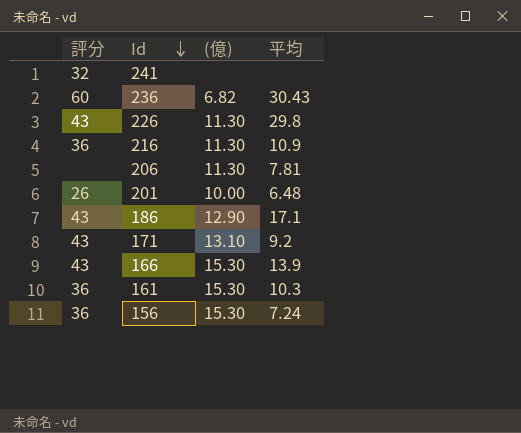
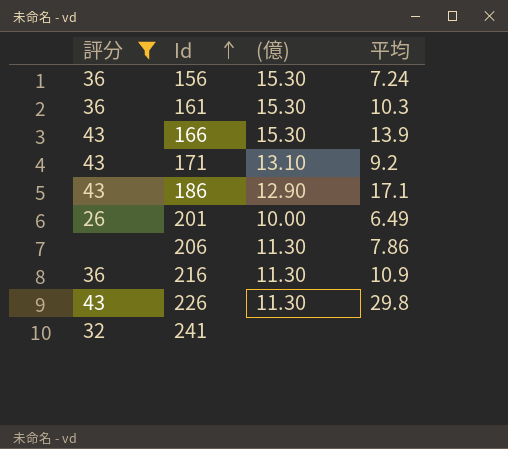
filter: none -> 評分 != 60
row order: Id descending -> Id ascending
201 | 平均: 6.48 -> 6.49
206 | 平均: 7.81 -> 7.86

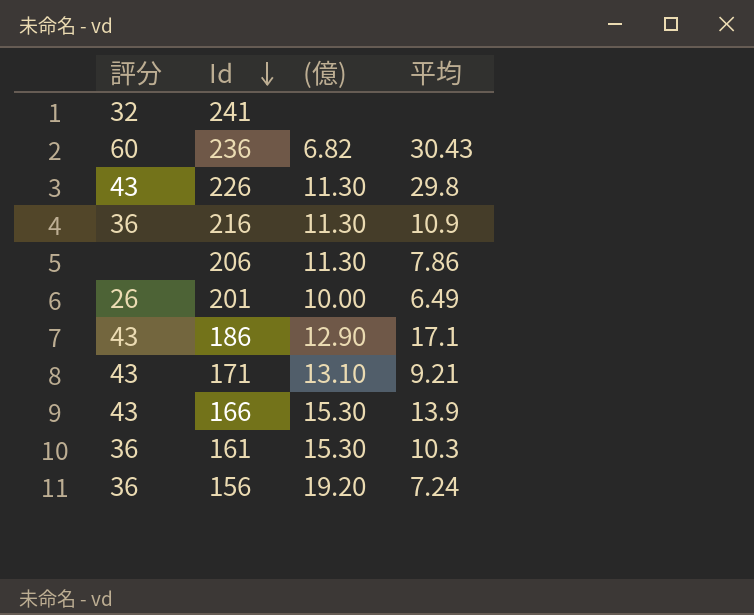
filter: 評分 != 60 -> none
row order: Id ascending -> Id descending
171 | 平均: 9.2 -> 9.21
156 | (億): 15.30 -> 19.20

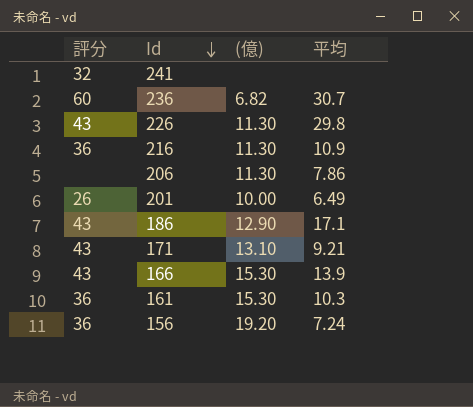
236 | 平均: 30.43 -> 30.7

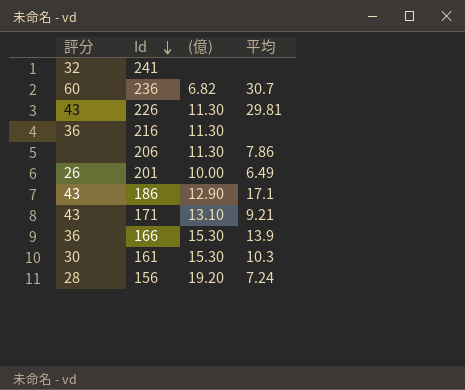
226 | 平均: 29.8 -> 29.81
216 | 平均: 10.9 -> none
166 | 評分: 43 -> 36
161 | 評分: 36 -> 30
156 | 評分: 36 -> 28

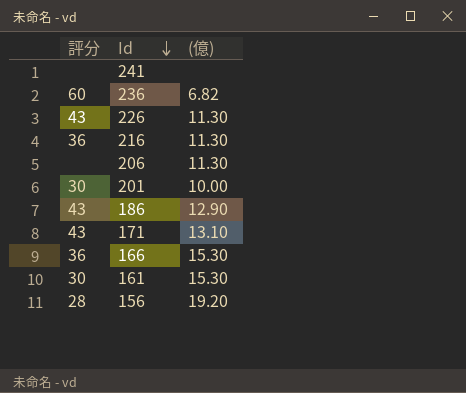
column 平均 | position: 4 -> none
241 | 評分: 32 -> none
201 | 評分: 26 -> 30

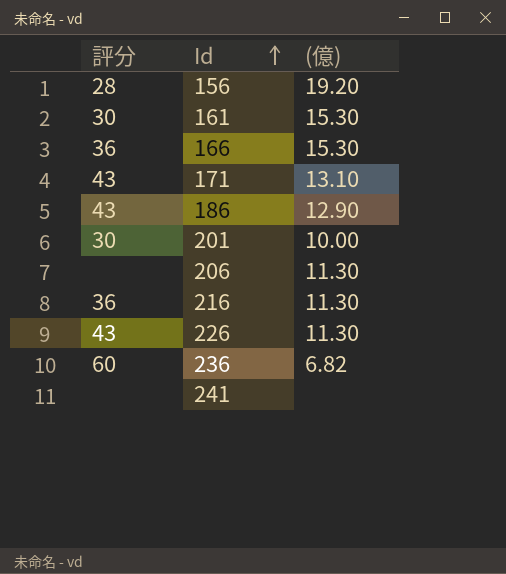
row order: Id descending -> Id ascending

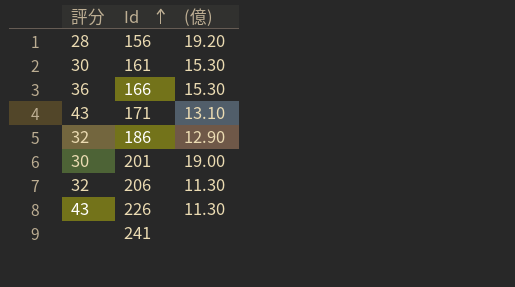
row 216: 36 | 11.30 -> none
row 236: 60 | 6.82 -> none
186 | 評分: 43 -> 32
201 | (億): 10.00 -> 19.00
206 | 評分: none -> 32

